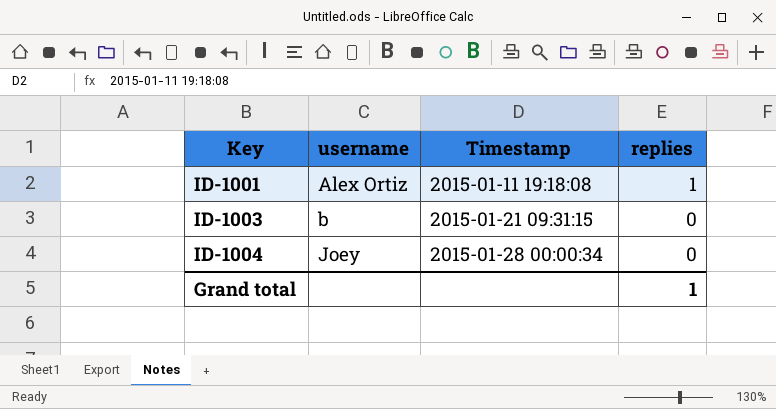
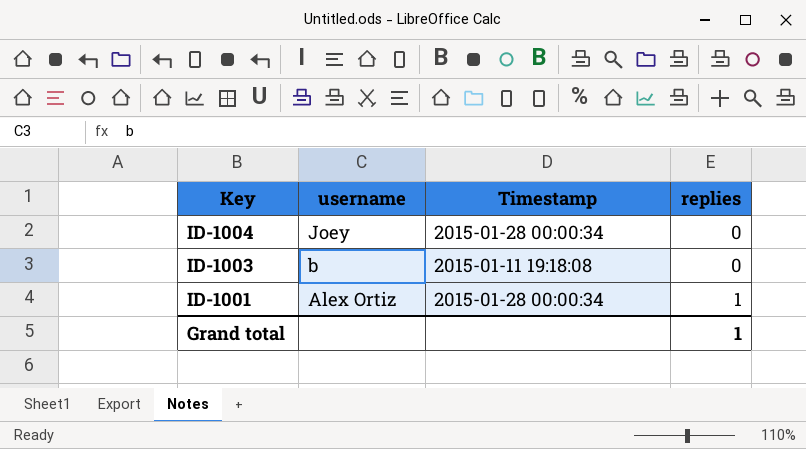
row order: Key ascending -> Key descending
ID-1003 | Timestamp: 2015-01-21 09:31:15 -> 2015-01-11 19:18:08
ID-1001 | Timestamp: 2015-01-11 19:18:08 -> 2015-01-28 00:00:34

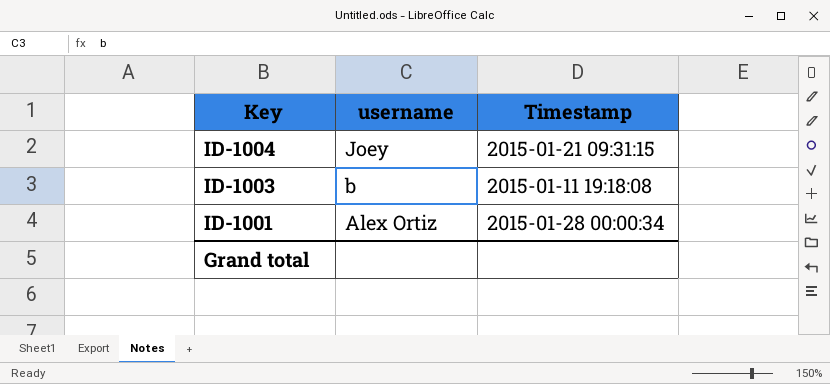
column replies | position: 4 -> none
ID-1004 | Timestamp: 2015-01-28 00:00:34 -> 2015-01-21 09:31:15

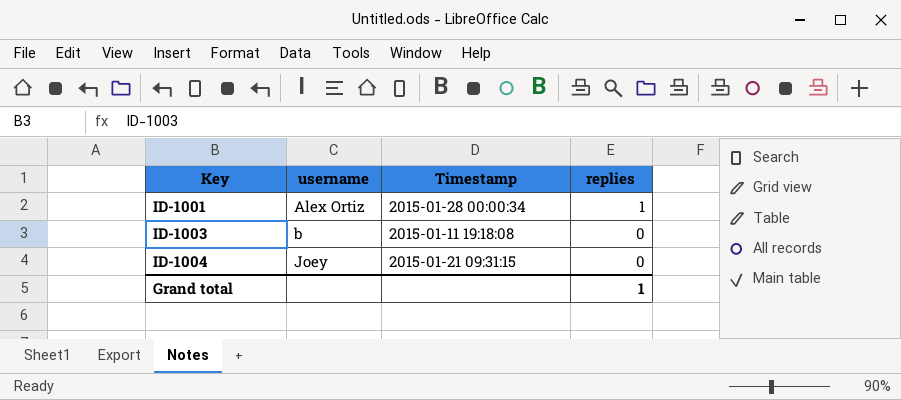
row order: Key descending -> Key ascending
column replies | position: none -> 4

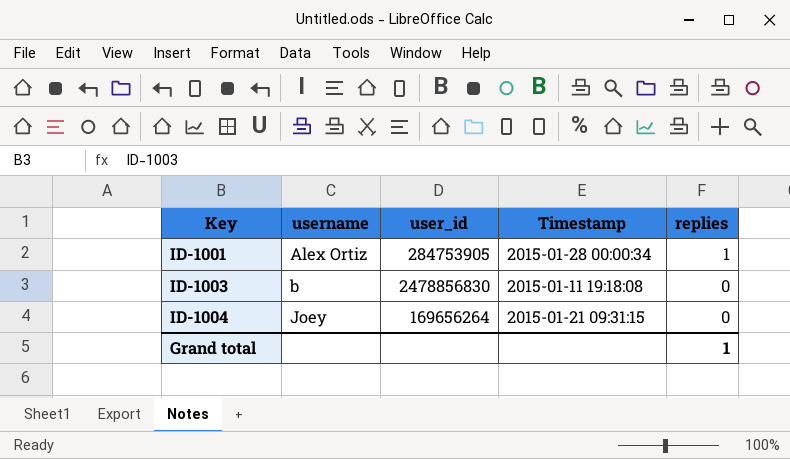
column user_id | position: none -> 3

